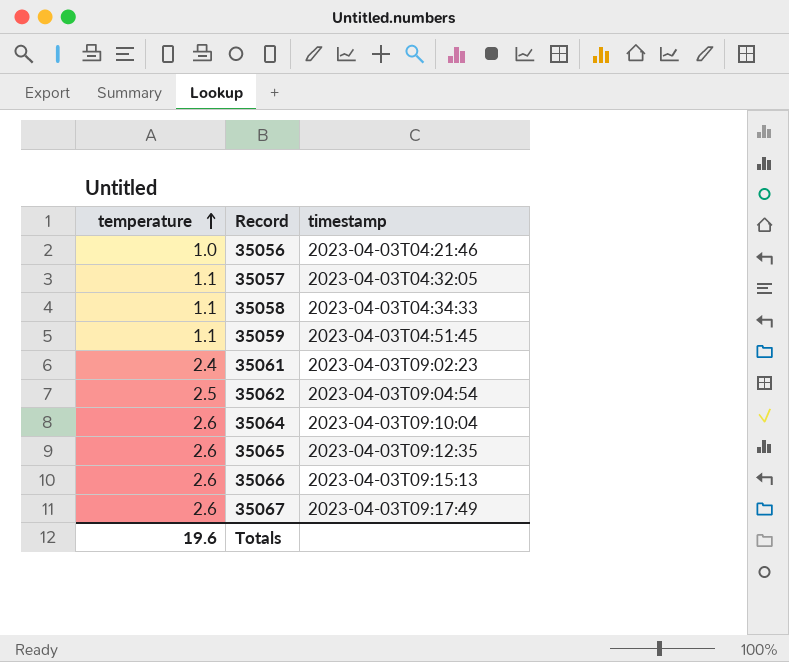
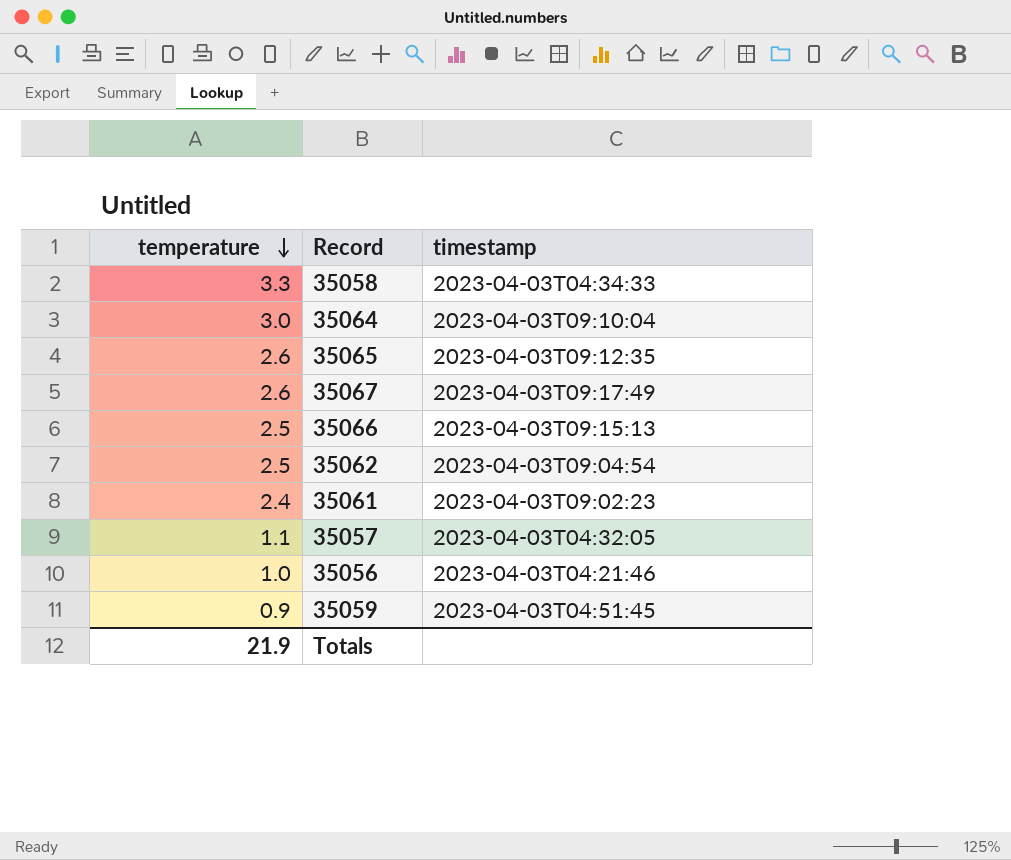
row order: temperature ascending -> temperature descending
35058 | temperature: 1.1 -> 3.3
35064 | temperature: 2.6 -> 3.0
35066 | temperature: 2.6 -> 2.5
35059 | temperature: 1.1 -> 0.9
Totals | temperature: 19.6 -> 21.9

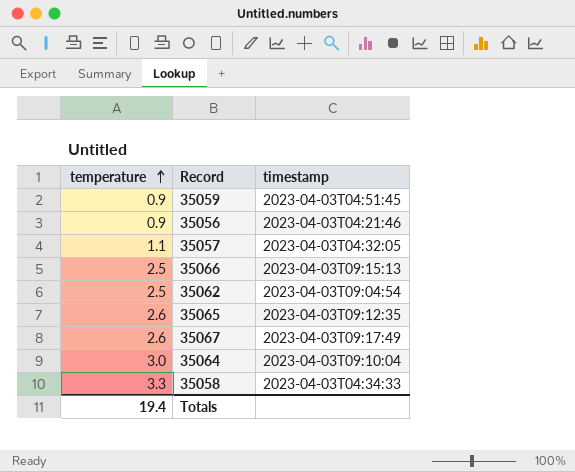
row order: temperature descending -> temperature ascending
row 35061: 2.4 | 2023-04-03T09:02:23 -> none
35056 | temperature: 1.0 -> 0.9
Totals | temperature: 21.9 -> 19.4

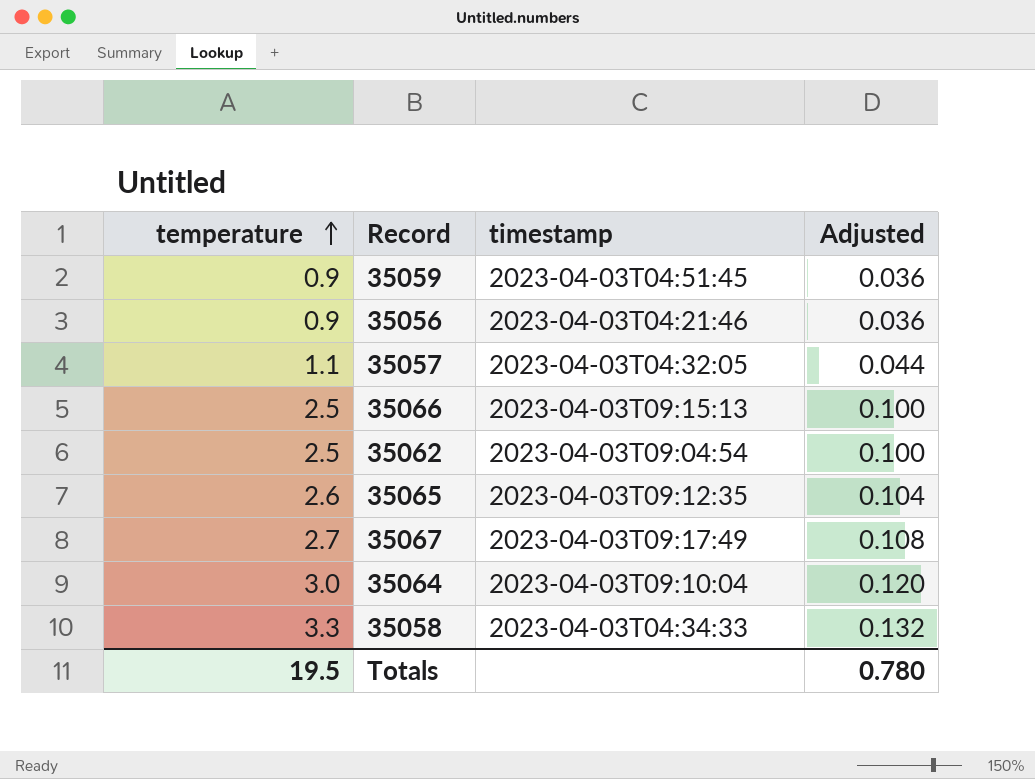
column Adjusted | formula: none -> [temperature] * 0.04
35067 | temperature: 2.6 -> 2.7
Totals | temperature: 19.4 -> 19.5

